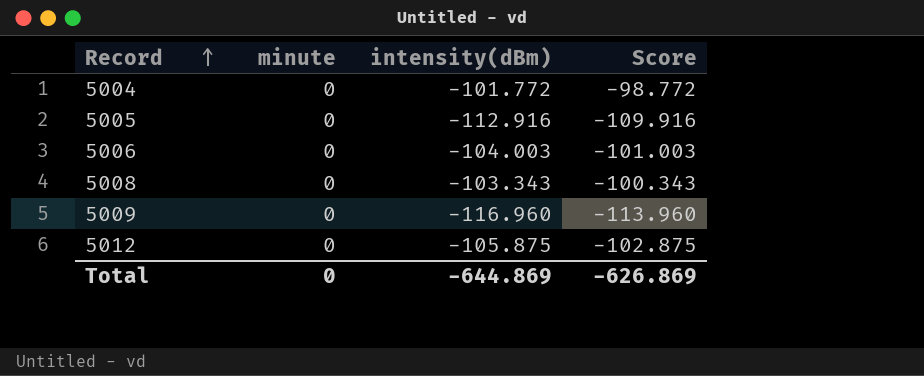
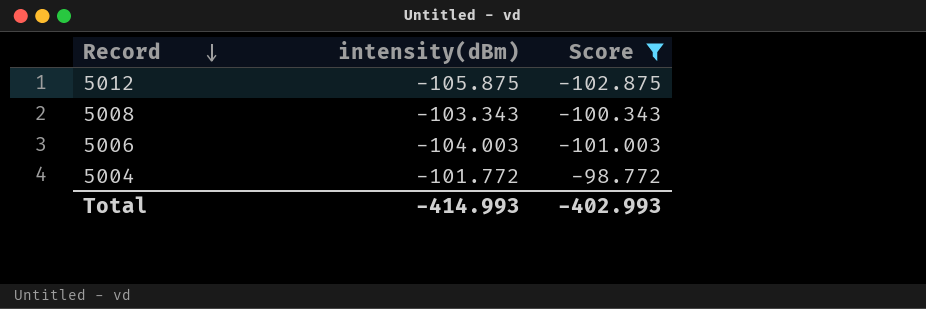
filter: none -> Score >= -102.875
row order: Record ascending -> Record descending
column minute | position: 2 -> none
Total | intensity(dBm): -644.869 -> -414.993
Total | Score: -626.869 -> -402.993

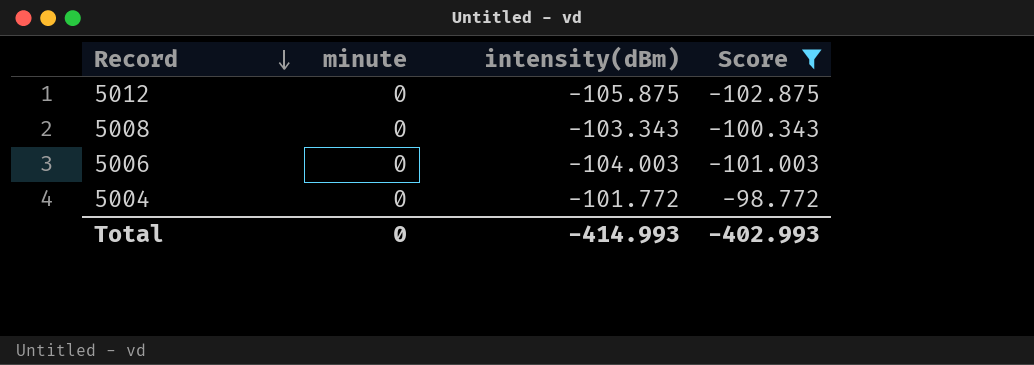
column minute | position: none -> 2

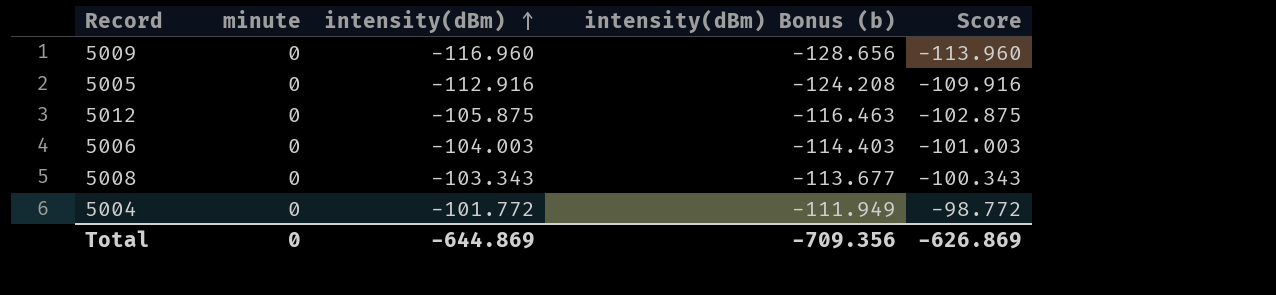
filter: Score >= -102.875 -> none
row order: Record descending -> intensity(dBm) ascending
column intensity(dBm) Bonus (b) | formula: none -> [intensity(dBm)] * 1.1
Total | intensity(dBm): -414.993 -> -644.869
Total | Score: -402.993 -> -626.869

